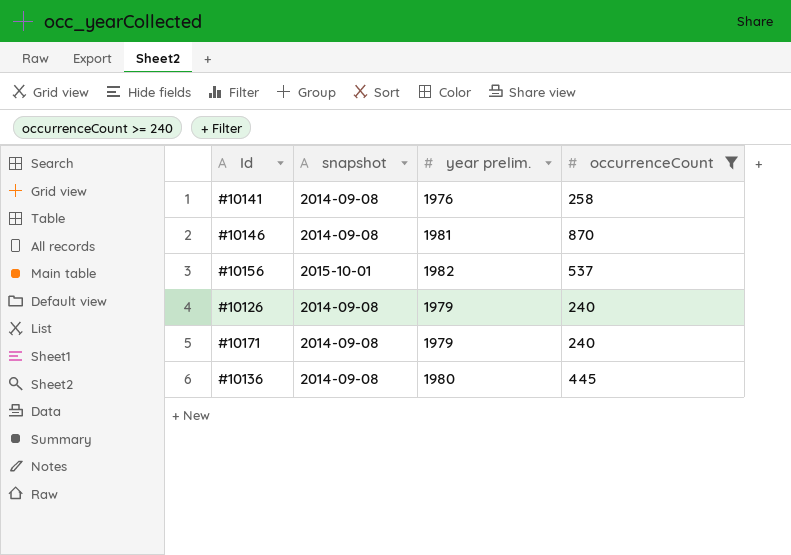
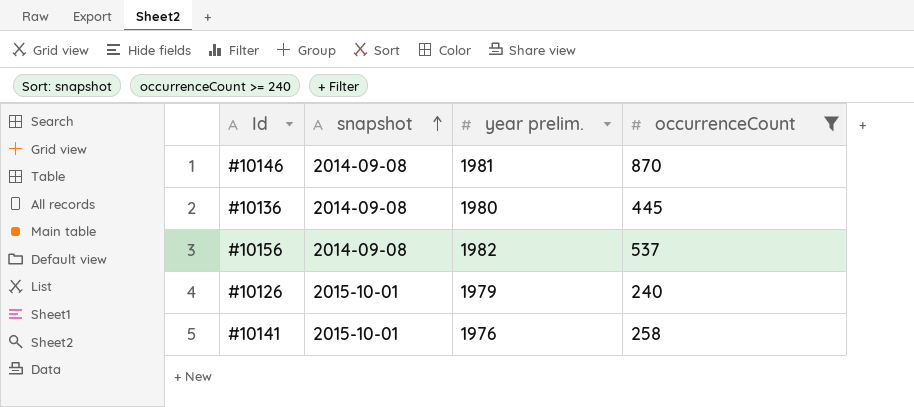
row order: none -> snapshot ascending
row #10171: 2014-09-08 | 1979 | 240 -> none
#10156 | snapshot: 2015-10-01 -> 2014-09-08
#10126 | snapshot: 2014-09-08 -> 2015-10-01
#10141 | snapshot: 2014-09-08 -> 2015-10-01

